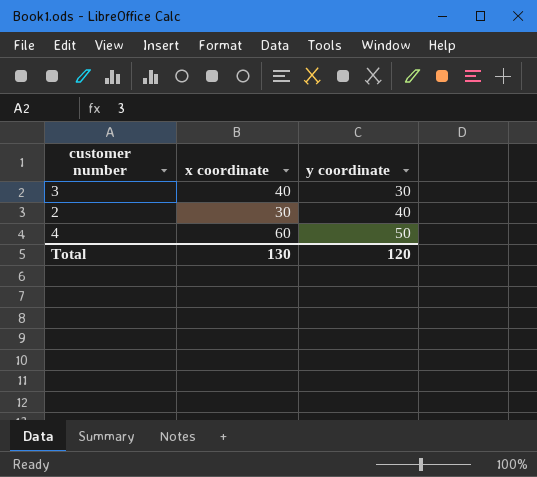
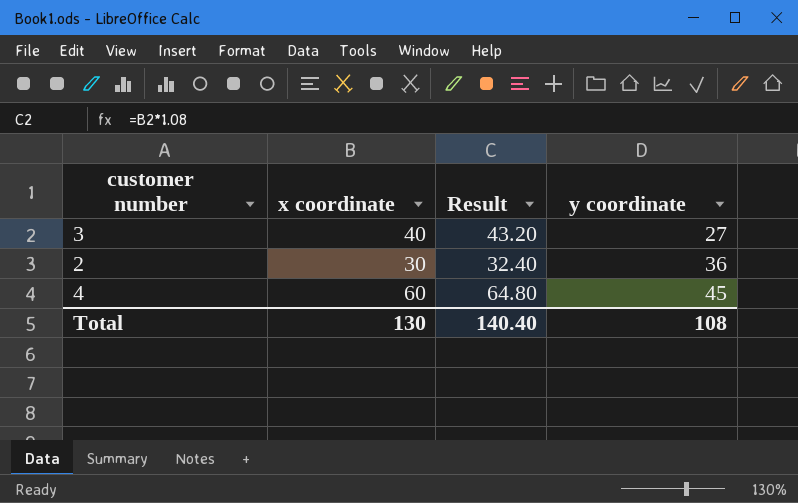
column Result | formula: none -> [x coordinate] * 1.08
3 | y coordinate: 30 -> 27
2 | y coordinate: 40 -> 36
4 | y coordinate: 50 -> 45
Total | y coordinate: 120 -> 108

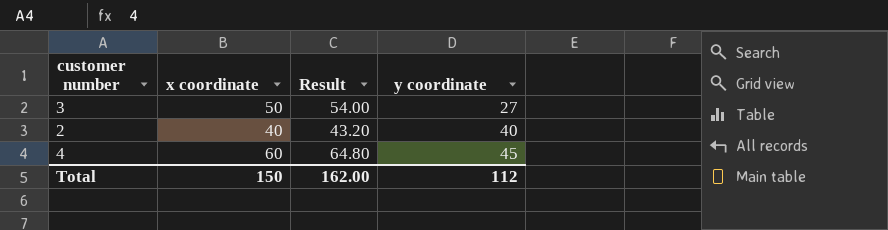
3 | x coordinate: 40 -> 50
3 | Result: 43.20 -> 54.00
2 | x coordinate: 30 -> 40
2 | Result: 32.40 -> 43.20
2 | y coordinate: 36 -> 40
Total | x coordinate: 130 -> 150
Total | Result: 140.40 -> 162.00
Total | y coordinate: 108 -> 112

